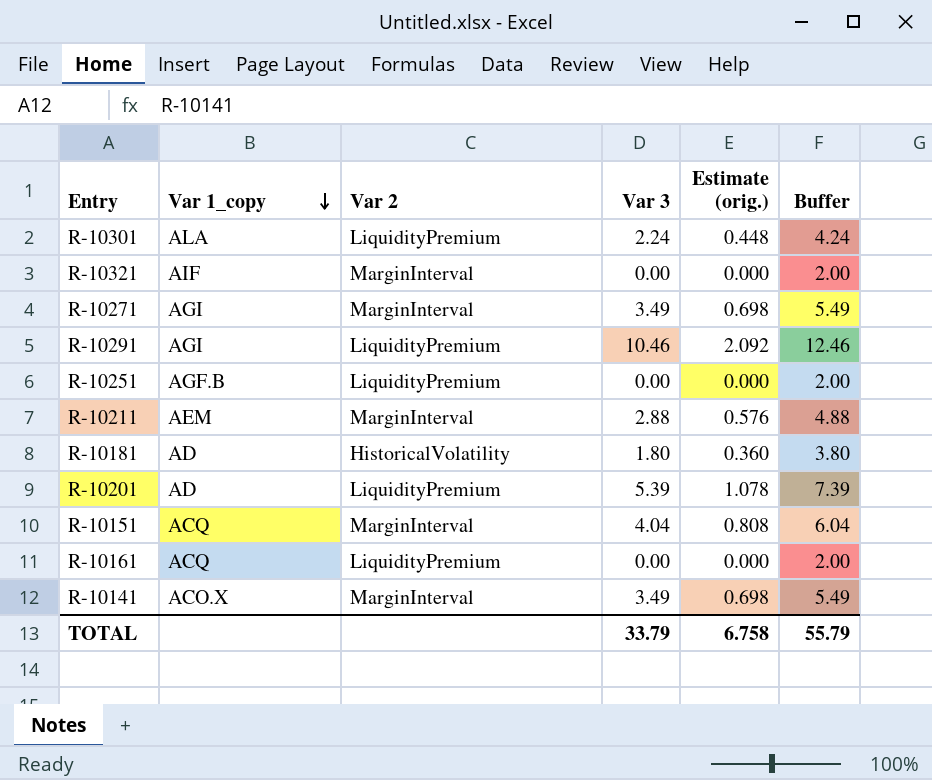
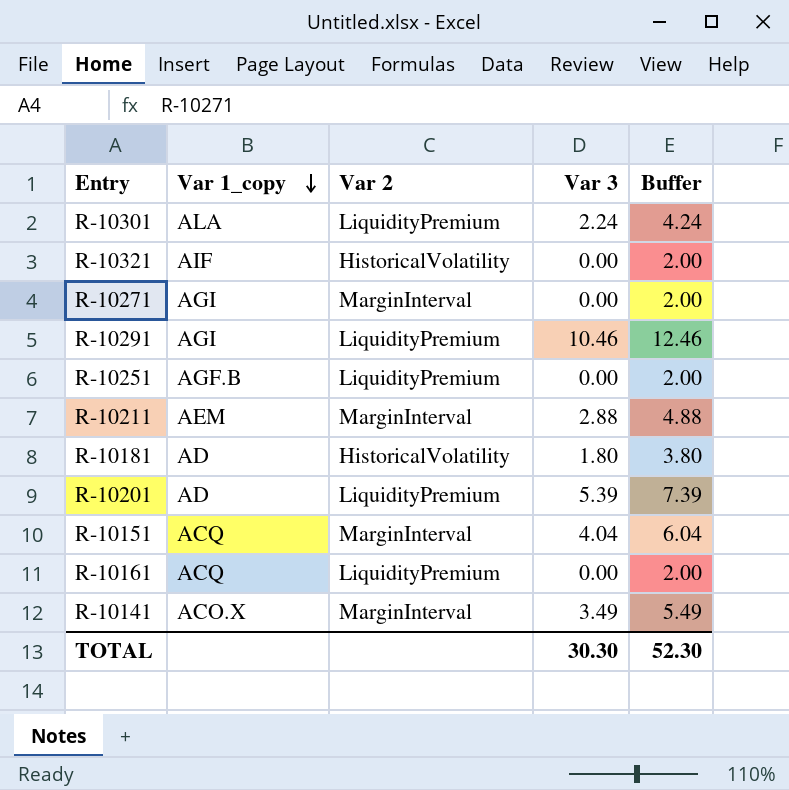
column Estimate (orig.) | formula: [Var 3] * 0.2 -> none
R-10321 | Var 2: MarginInterval -> HistoricalVolatility
R-10271 | Var 3: 3.49 -> 0.00
R-10271 | Buffer: 5.49 -> 2.00
TOTAL | Var 3: 33.79 -> 30.30
TOTAL | Buffer: 55.79 -> 52.30

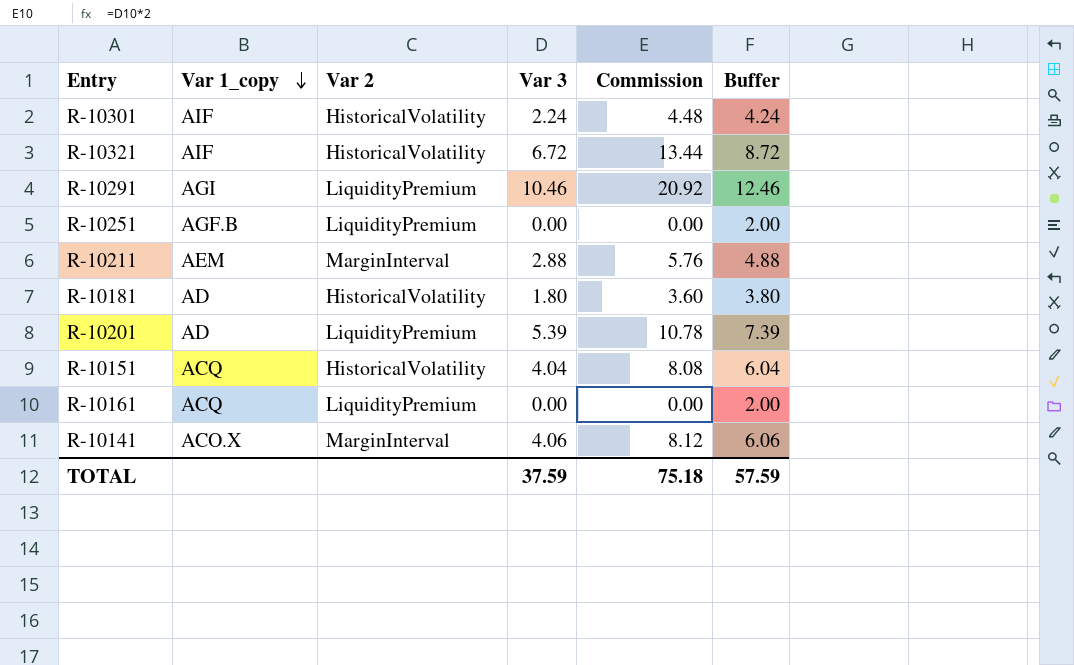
column Commission | formula: none -> [Var 3] * 2
row R-10271: AGI | MarginInterval | 0.00 | 2.00 -> none
R-10301 | Var 1_copy: ALA -> AIF
R-10301 | Var 2: LiquidityPremium -> HistoricalVolatility
R-10321 | Var 3: 0.00 -> 6.72
R-10321 | Buffer: 2.00 -> 8.72
R-10151 | Var 2: MarginInterval -> HistoricalVolatility
R-10141 | Var 3: 3.49 -> 4.06
R-10141 | Buffer: 5.49 -> 6.06
TOTAL | Var 3: 30.30 -> 37.59
TOTAL | Buffer: 52.30 -> 57.59

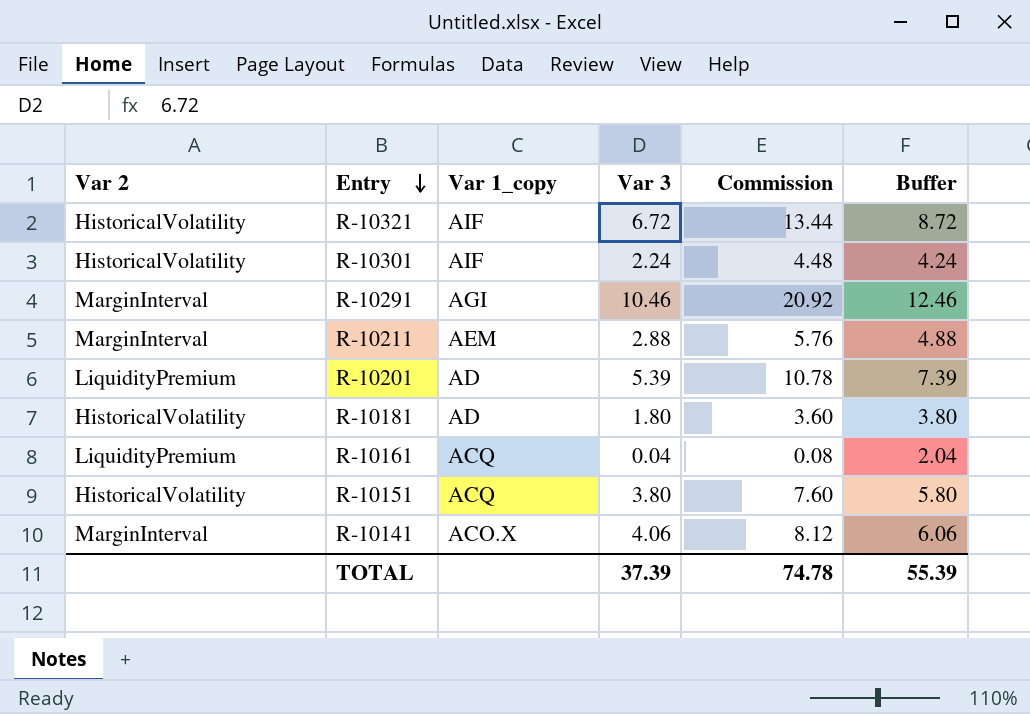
row order: Var 1_copy descending -> Entry descending
column Var 2 | position: 3 -> 1
row R-10251: AGF.B | LiquidityPremium | 0.00 | 0.00 | 2.00 -> none
R-10291 | Var 2: LiquidityPremium -> MarginInterval
R-10161 | Var 3: 0.00 -> 0.04
R-10161 | Commission: 0.00 -> 0.08
R-10161 | Buffer: 2.00 -> 2.04
R-10151 | Var 3: 4.04 -> 3.80
R-10151 | Commission: 8.08 -> 7.60
R-10151 | Buffer: 6.04 -> 5.80
TOTAL | Var 3: 37.59 -> 37.39
TOTAL | Commission: 75.18 -> 74.78
TOTAL | Buffer: 57.59 -> 55.39

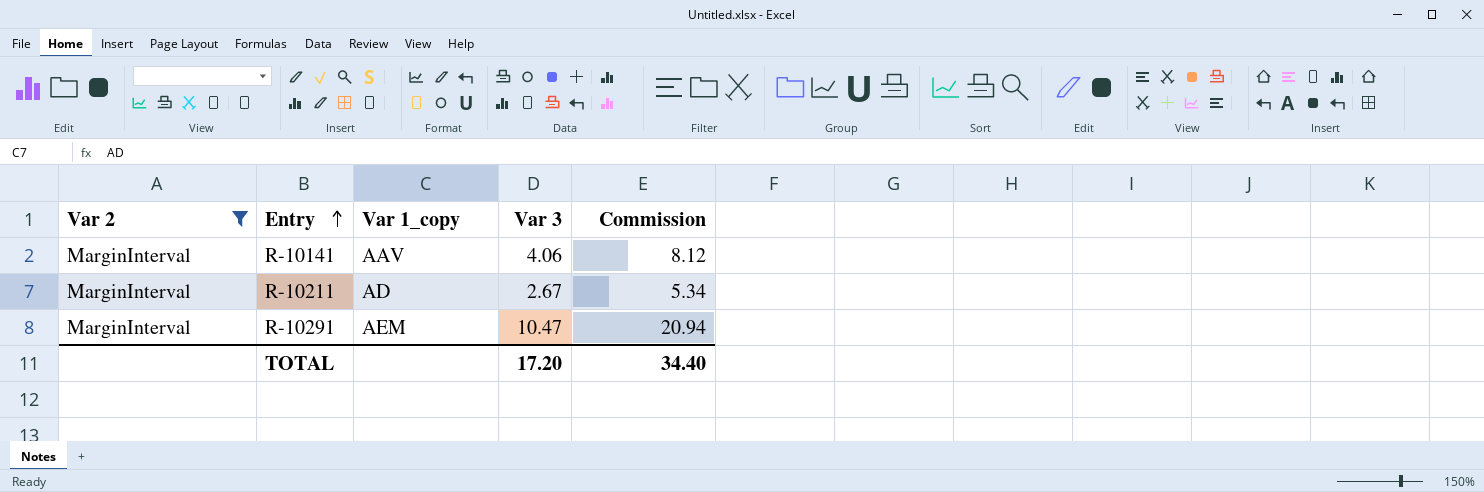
filter: none -> Var 2 = MarginInterval
row order: Entry descending -> Entry ascending
column Buffer | formula: [Var 3] + 2 -> none
R-10141 | Var 1_copy: ACO.X -> AAV
R-10211 | Var 1_copy: AEM -> AD
R-10211 | Var 3: 2.88 -> 2.67
R-10211 | Commission: 5.76 -> 5.34
R-10291 | Var 1_copy: AGI -> AEM
R-10291 | Var 3: 10.46 -> 10.47
R-10291 | Commission: 20.92 -> 20.94
TOTAL | Var 3: 37.39 -> 17.20
TOTAL | Commission: 74.78 -> 34.40

